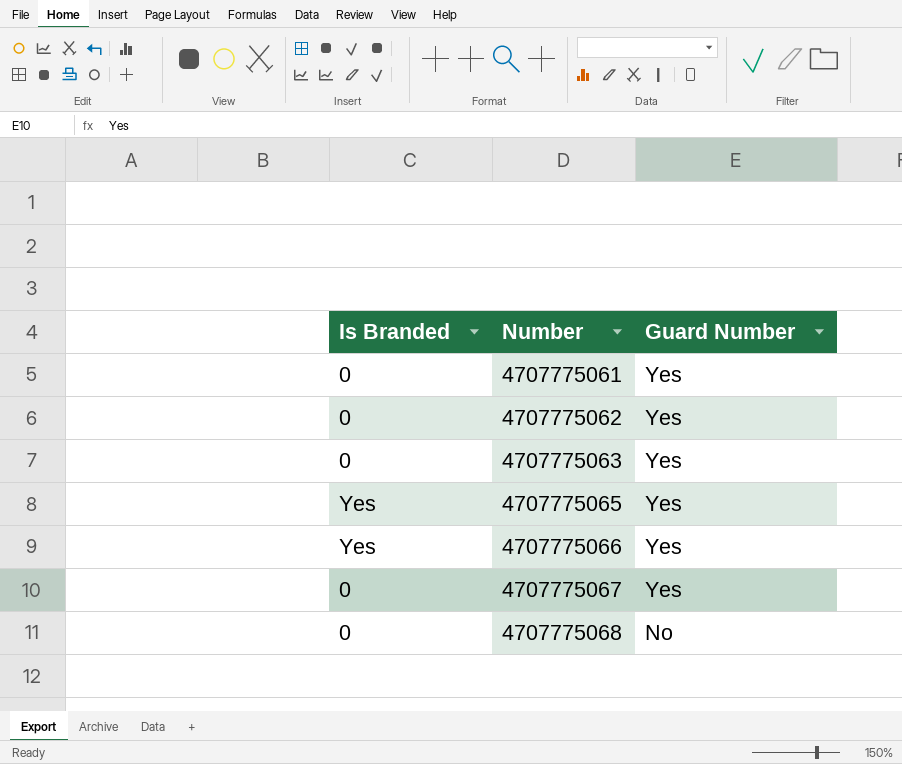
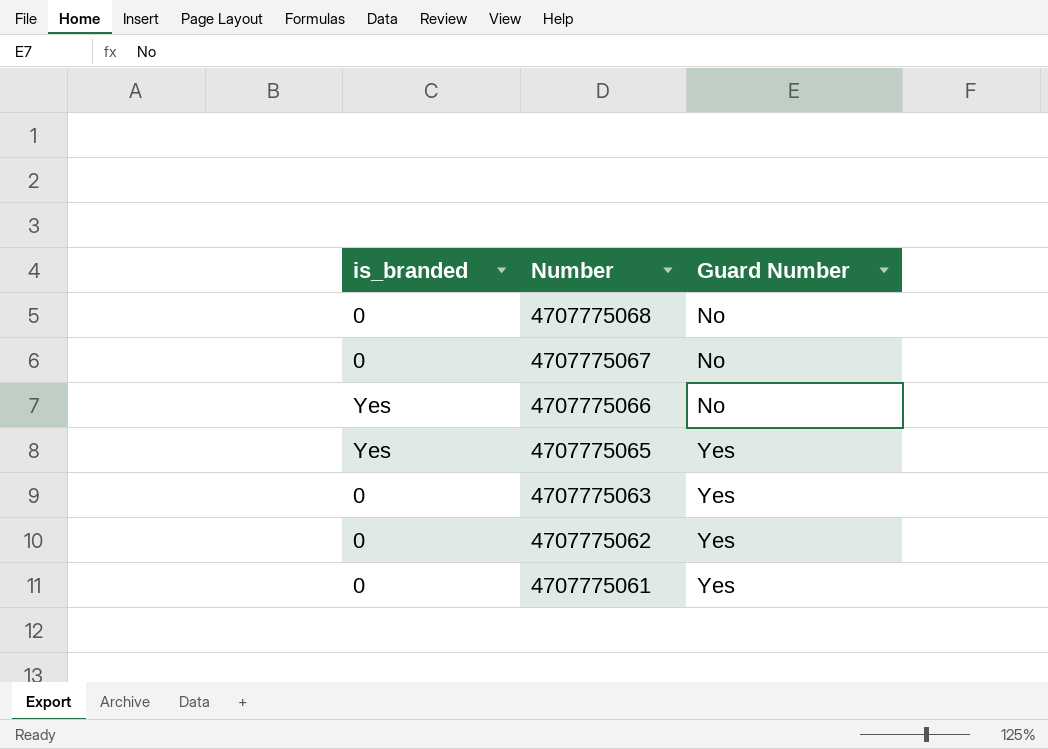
row order: Number ascending -> Number descending
column name: Is Branded -> is_branded
4707775067 | Guard Number: Yes -> No
4707775066 | Guard Number: Yes -> No

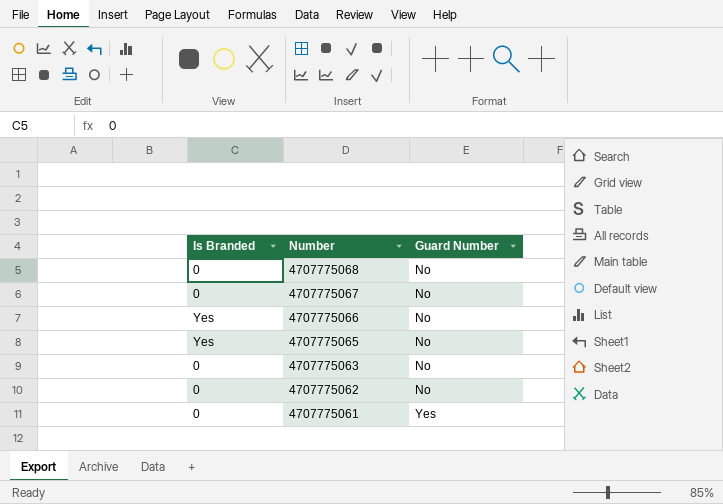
column name: is_branded -> Is Branded
4707775065 | Guard Number: Yes -> No
4707775063 | Guard Number: Yes -> No
4707775062 | Guard Number: Yes -> No

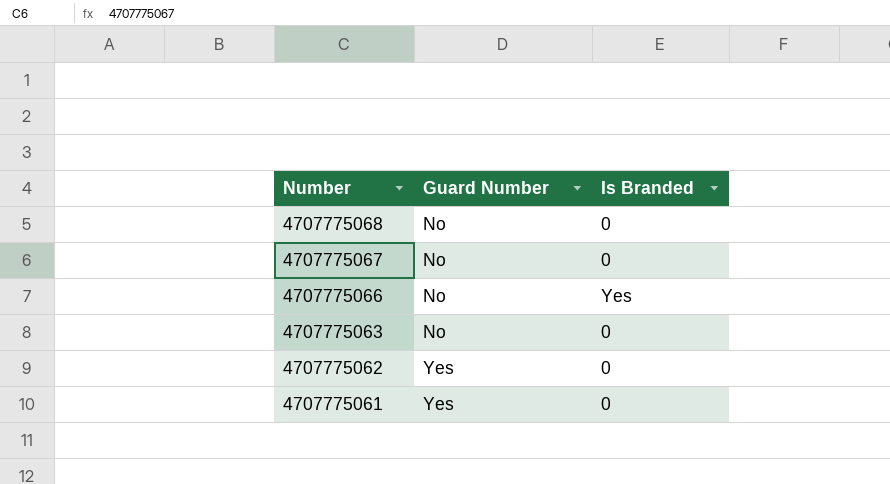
column Is Branded | position: 1 -> 3
row 4707775065: Yes | No -> none
4707775062 | Guard Number: No -> Yes

